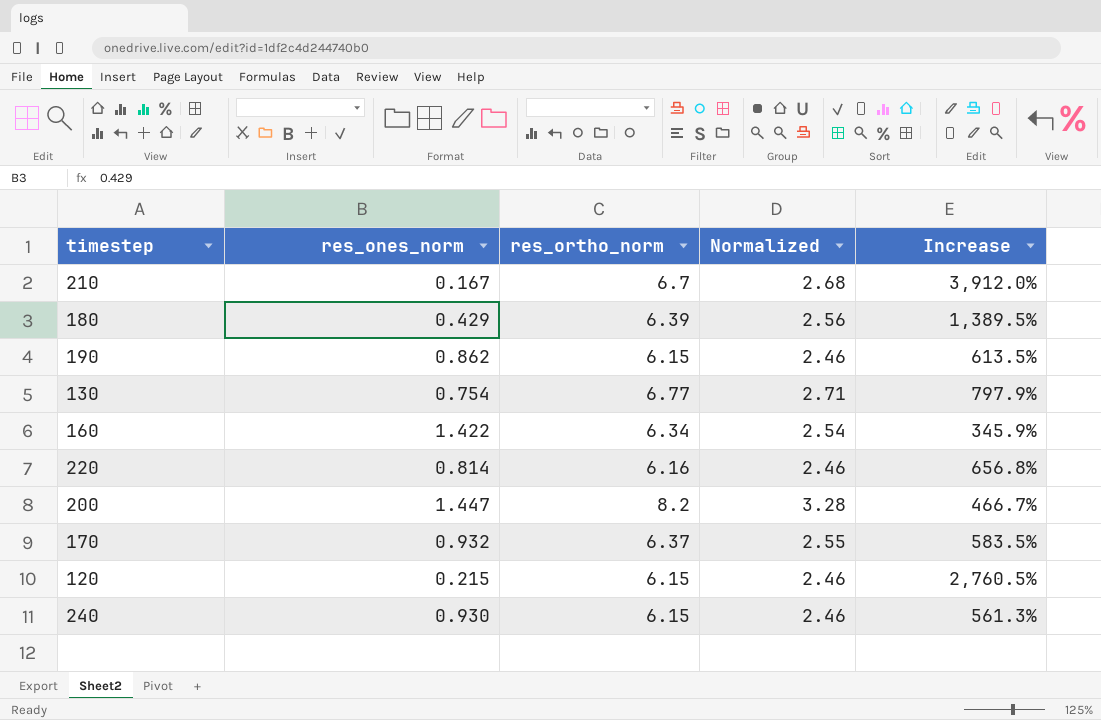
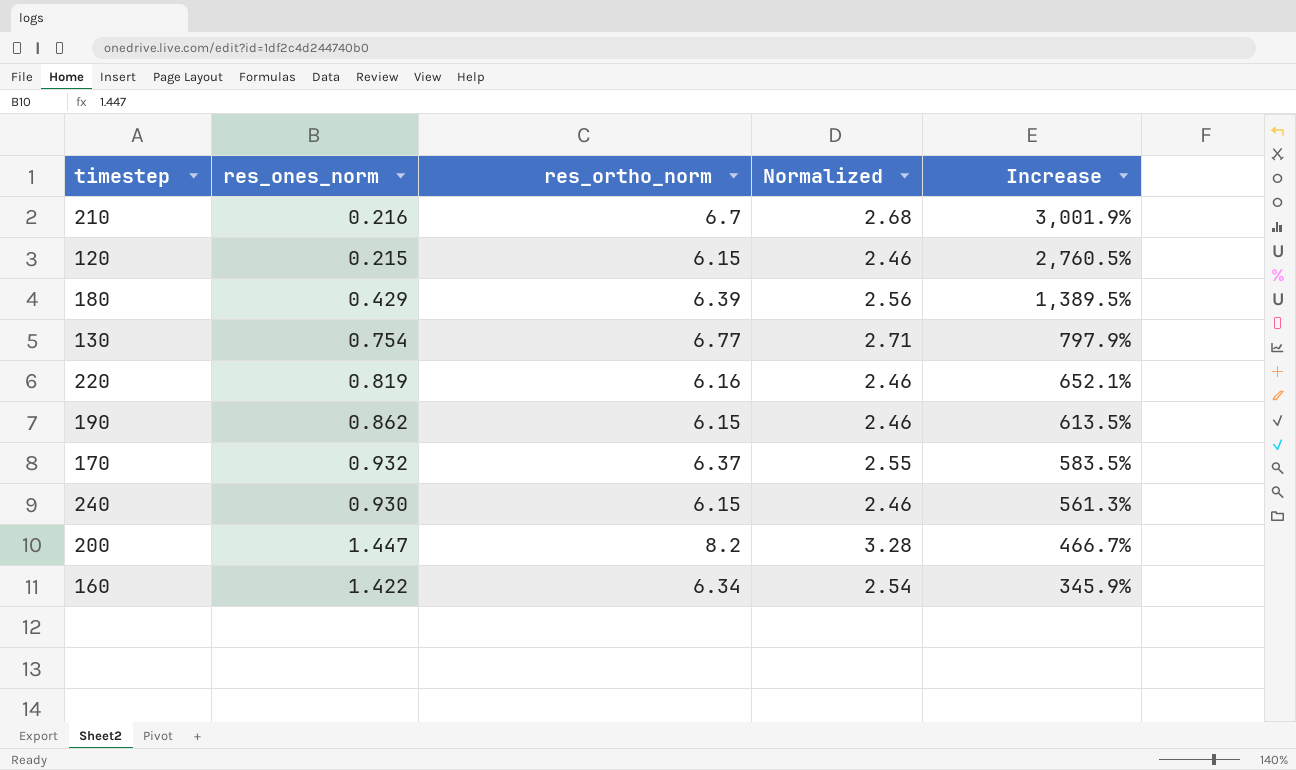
row order: none -> Increase descending
210 | res_ones_norm: 0.167 -> 0.216
210 | Increase: 3,912.0% -> 3,001.9%
220 | res_ones_norm: 0.814 -> 0.819
220 | Increase: 656.8% -> 652.1%

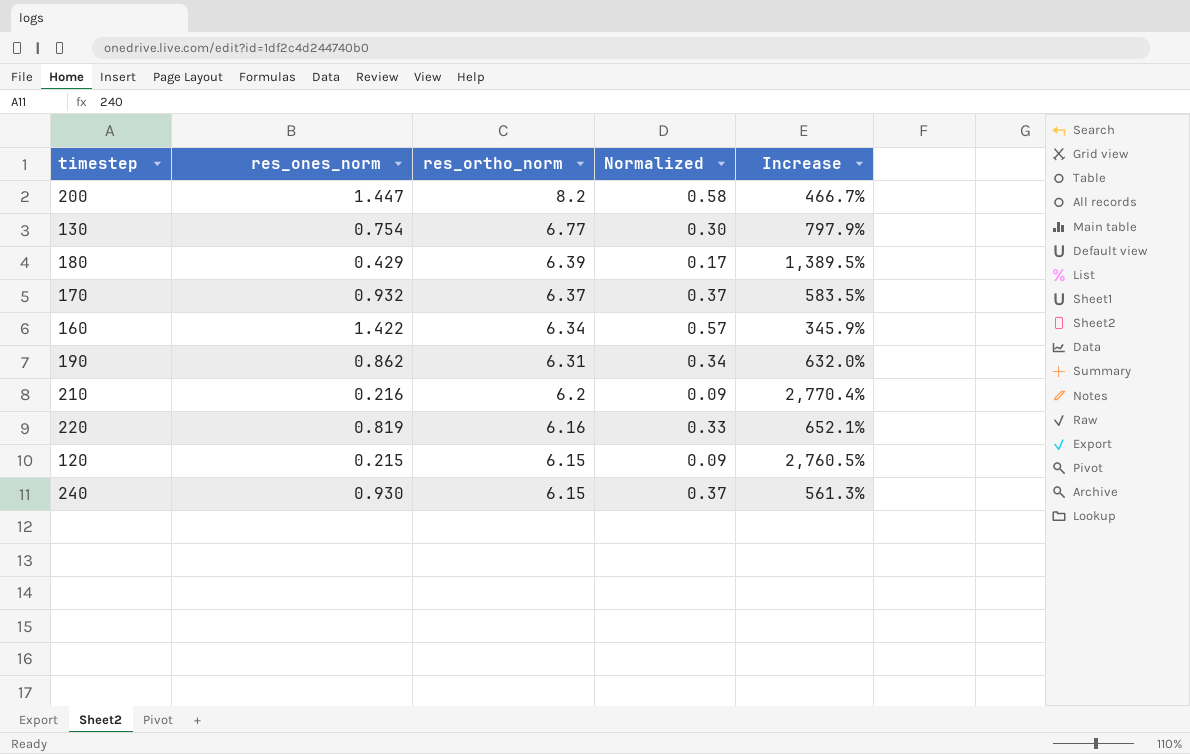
row order: Increase descending -> res_ortho_norm descending
column Normalized | formula: [res_ortho_norm] * 0.4 -> [res_ones_norm] * 0.4
190 | res_ortho_norm: 6.15 -> 6.31
190 | Increase: 613.5% -> 632.0%
210 | res_ortho_norm: 6.7 -> 6.2
210 | Increase: 3,001.9% -> 2,770.4%

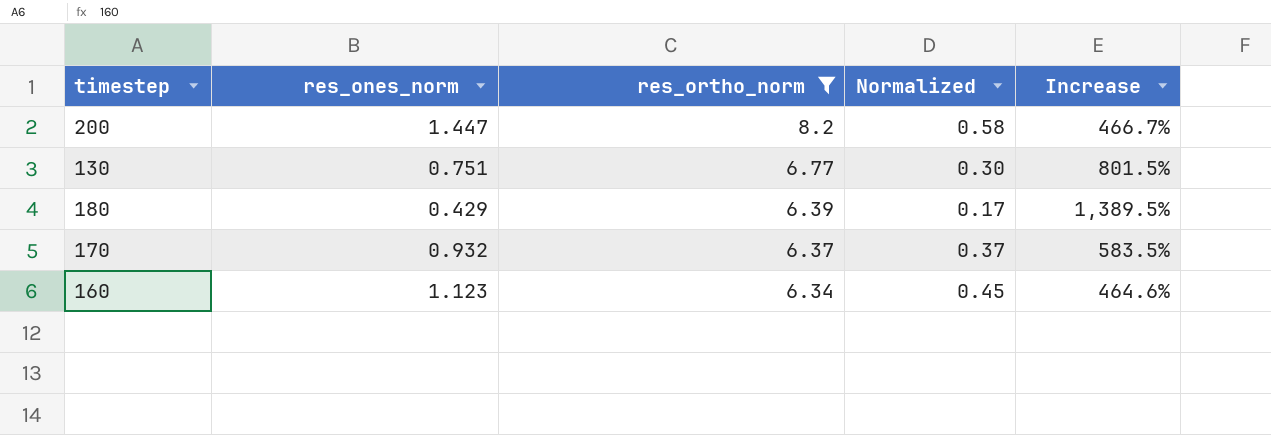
filter: none -> res_ortho_norm >= 6.34
130 | res_ones_norm: 0.754 -> 0.751
130 | Increase: 797.9% -> 801.5%
160 | res_ones_norm: 1.422 -> 1.123
160 | Normalized: 0.57 -> 0.45
160 | Increase: 345.9% -> 464.6%

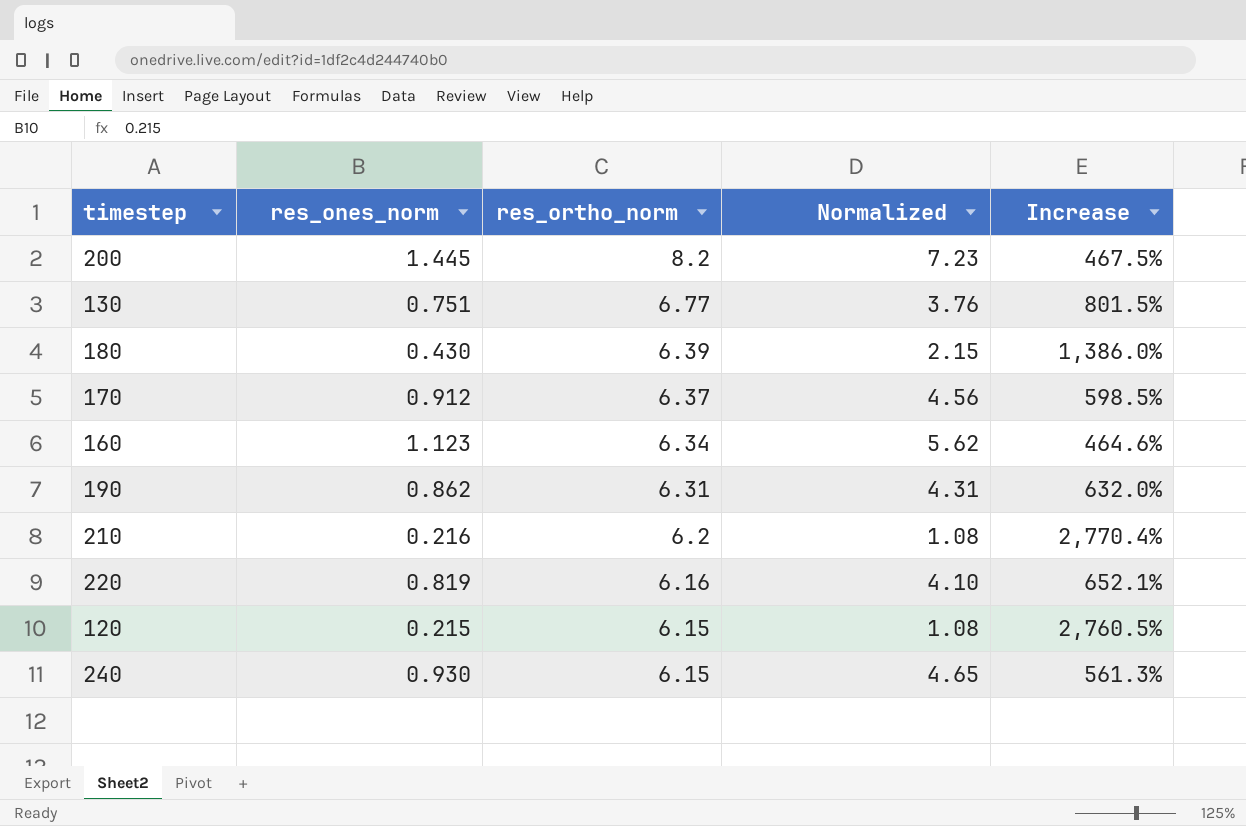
filter: res_ortho_norm >= 6.34 -> none
column Normalized | formula: [res_ones_norm] * 0.4 -> [res_ones_norm] * 5
200 | res_ones_norm: 1.447 -> 1.445
200 | Increase: 466.7% -> 467.5%
180 | res_ones_norm: 0.429 -> 0.430
180 | Increase: 1,389.5% -> 1,386.0%
170 | res_ones_norm: 0.932 -> 0.912
170 | Increase: 583.5% -> 598.5%

